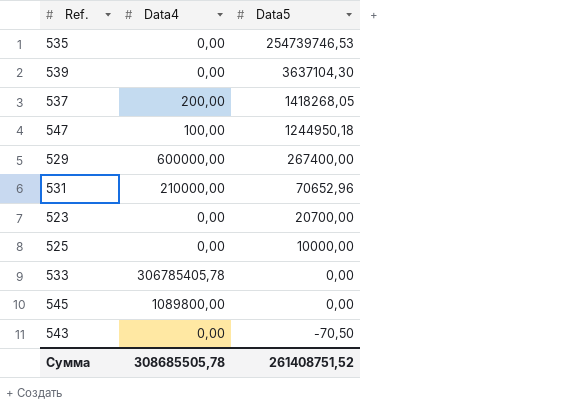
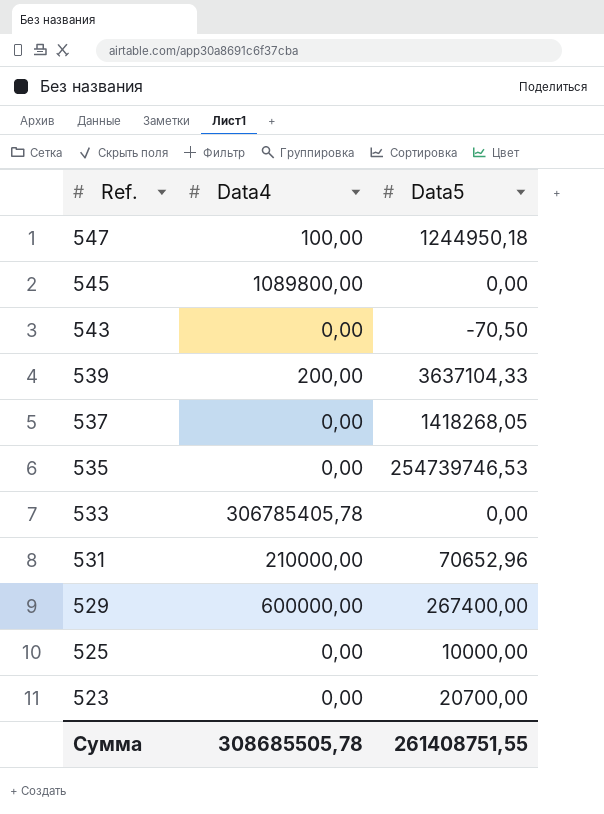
row order: Data5 descending -> Ref. descending
539 | Data4: 0,00 -> 200,00
539 | Data5: 3637104,30 -> 3637104,33
537 | Data4: 200,00 -> 0,00
Сумма | Data5: 261408751,52 -> 261408751,55

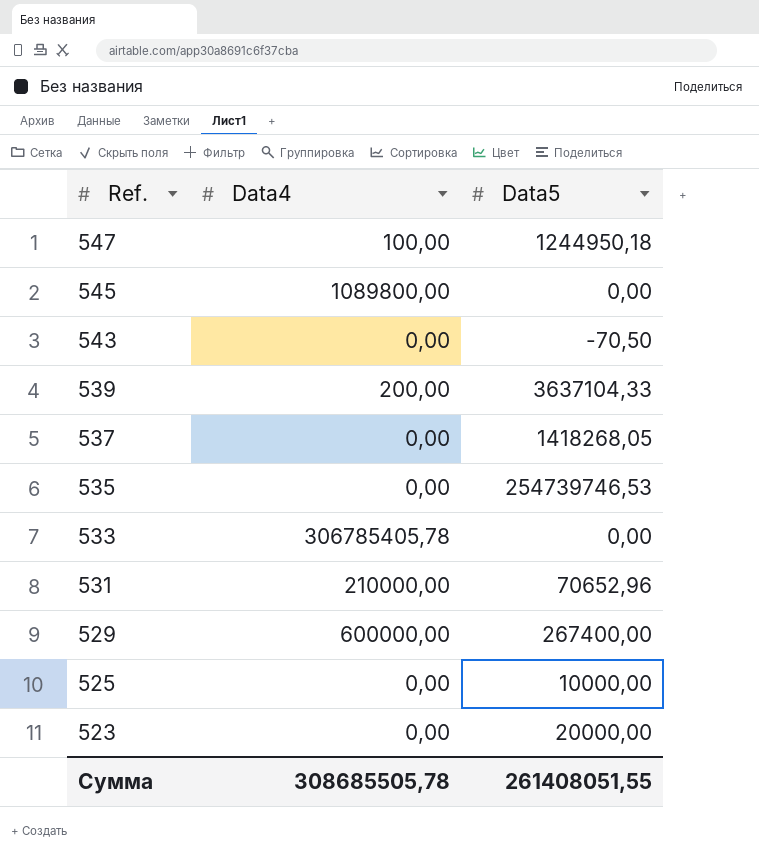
523 | Data5: 20700,00 -> 20000,00
Сумма | Data5: 261408751,55 -> 261408051,55

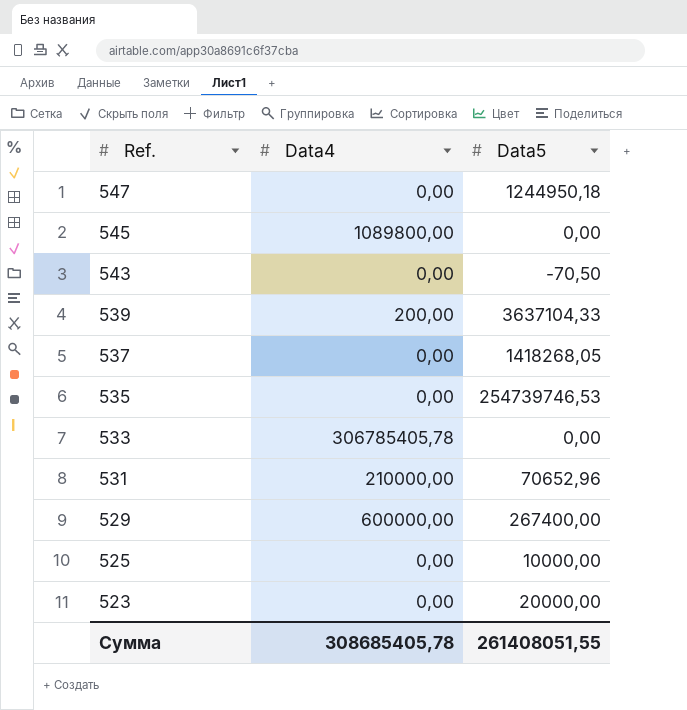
547 | Data4: 100,00 -> 0,00
Сумма | Data4: 308685505,78 -> 308685405,78

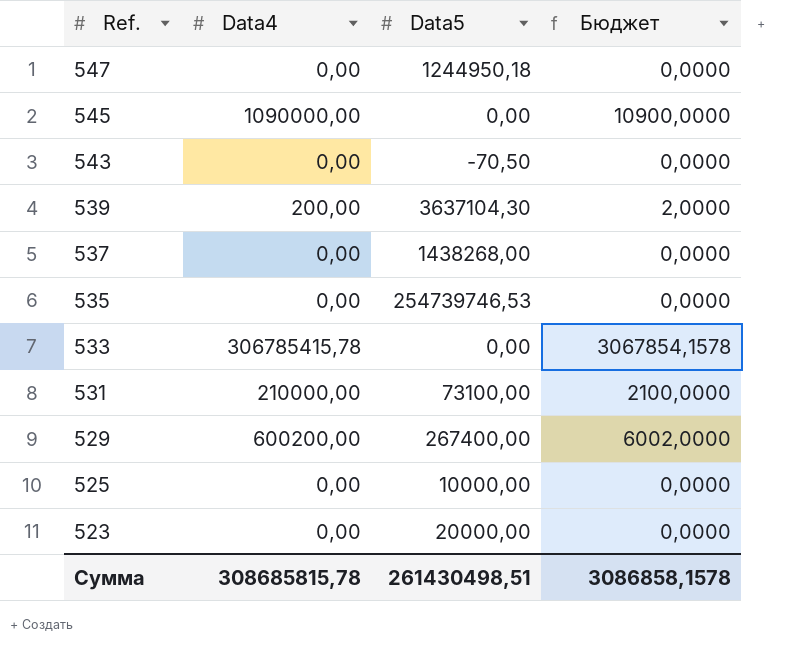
column Бюджет | formula: none -> [Data4] * 0,01
545 | Data4: 1089800,00 -> 1090000,00
539 | Data5: 3637104,33 -> 3637104,30
537 | Data5: 1418268,05 -> 1438268,00
533 | Data4: 306785405,78 -> 306785415,78
531 | Data5: 70652,96 -> 73100,00
529 | Data4: 600000,00 -> 600200,00
Сумма | Data4: 308685405,78 -> 308685815,78
Сумма | Data5: 261408051,55 -> 261430498,51

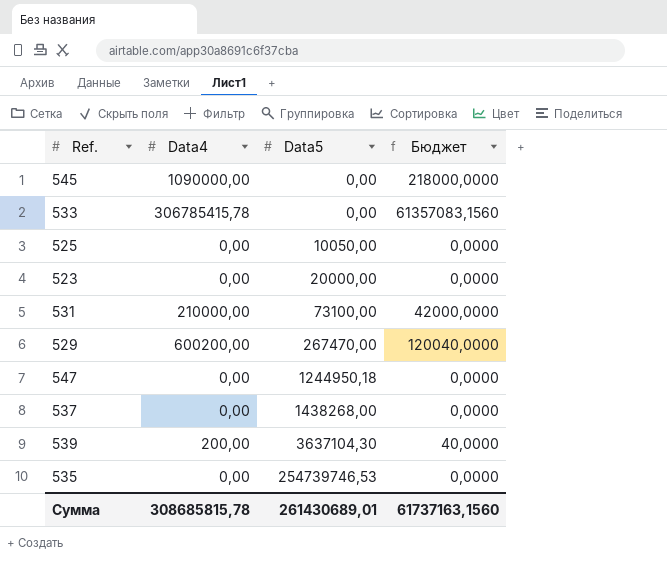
row order: Ref. descending -> Data5 ascending
column Бюджет | formula: [Data4] * 0,01 -> [Data4] * 0,2
row 543: 0,00 | -70,50 | 0,0000 -> none
525 | Data5: 10000,00 -> 10050,00
529 | Data5: 267400,00 -> 267470,00
Сумма | Data5: 261430498,51 -> 261430689,01
Сумма | Бюджет: 3086858,1578 -> 61737163,1560

